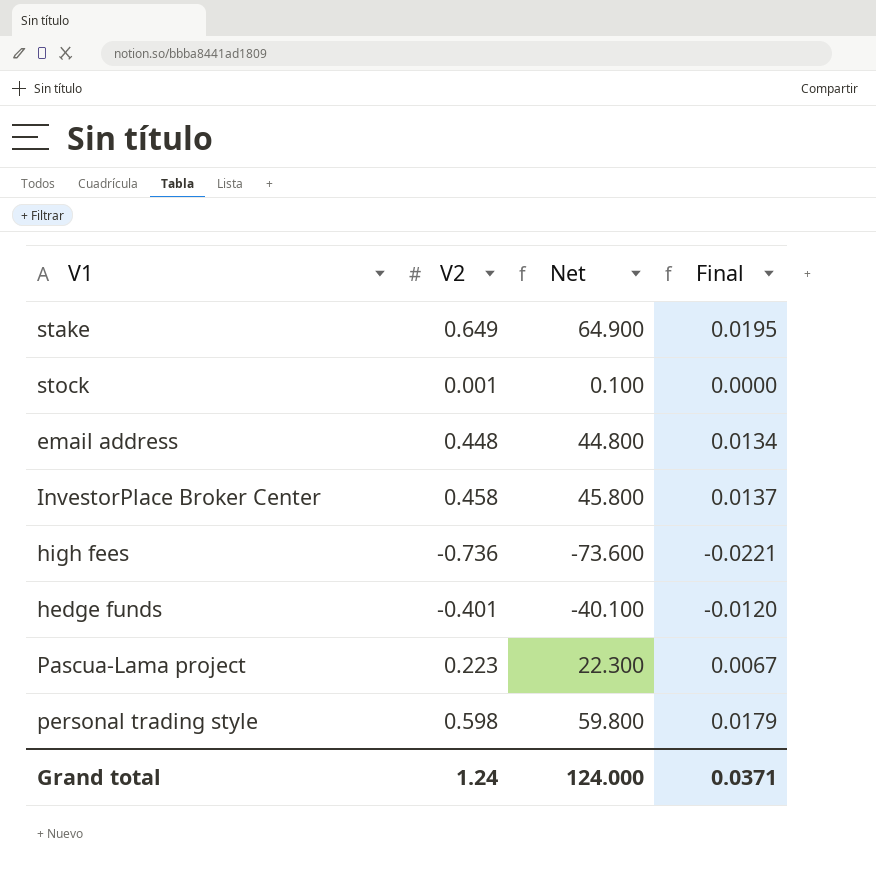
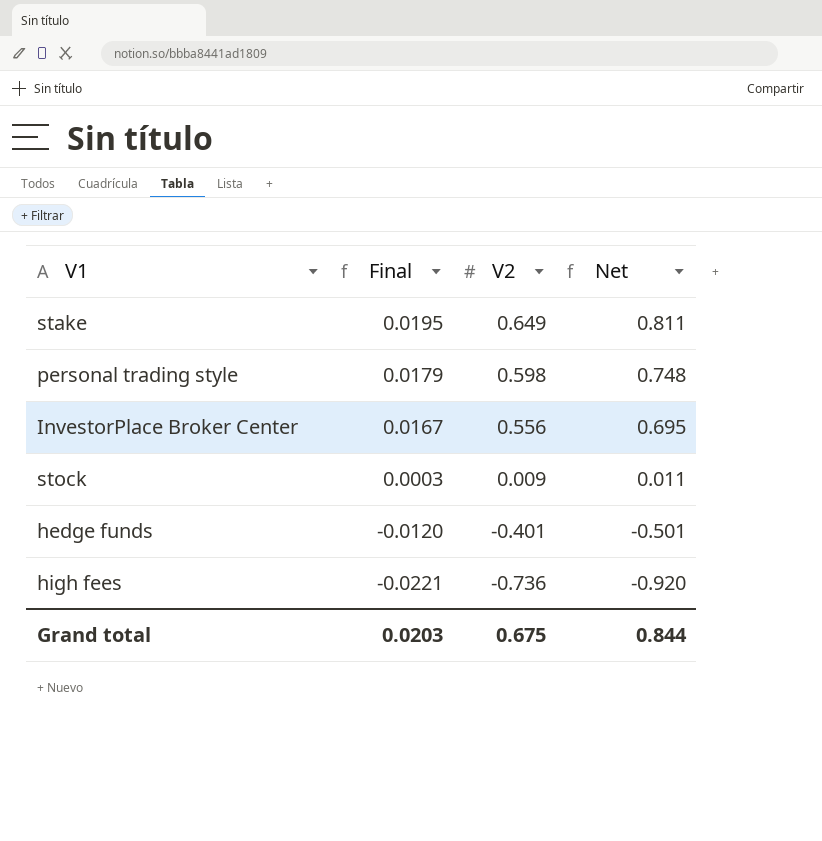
row order: none -> Final descending
column Final | position: 4 -> 2
column Net | formula: [V2] * 100 -> [V2] * 1.25
row email address: 0.448 | 44.800 | 0.0134 -> none
row Pascua-Lama project: 0.223 | 22.300 | 0.0067 -> none
InvestorPlace Broker Center | Final: 0.0137 -> 0.0167
InvestorPlace Broker Center | V2: 0.458 -> 0.556
stock | Final: 0.0000 -> 0.0003
stock | V2: 0.001 -> 0.009
Grand total | Final: 0.0371 -> 0.0203
Grand total | V2: 1.24 -> 0.675
Grand total | Net: 124.000 -> 0.844

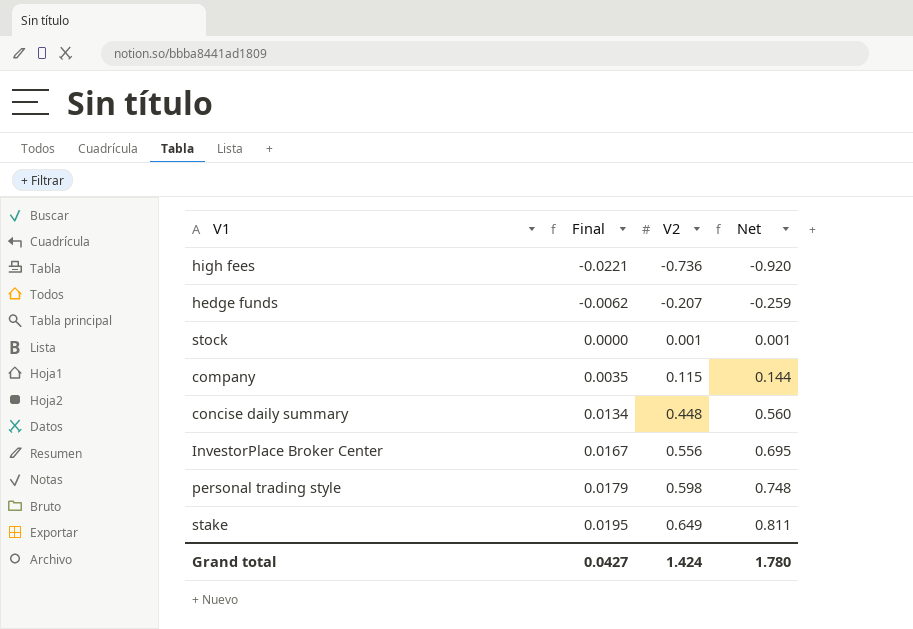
row order: Final descending -> Final ascending
hedge funds | Final: -0.0120 -> -0.0062
hedge funds | V2: -0.401 -> -0.207
hedge funds | Net: -0.501 -> -0.259
stock | Final: 0.0003 -> 0.0000
stock | V2: 0.009 -> 0.001
stock | Net: 0.011 -> 0.001
row company: none -> 0.0035 | 0.115 | 0.144
row concise daily summary: none -> 0.0134 | 0.448 | 0.560
Grand total | Final: 0.0203 -> 0.0427
Grand total | V2: 0.675 -> 1.424
Grand total | Net: 0.844 -> 1.780

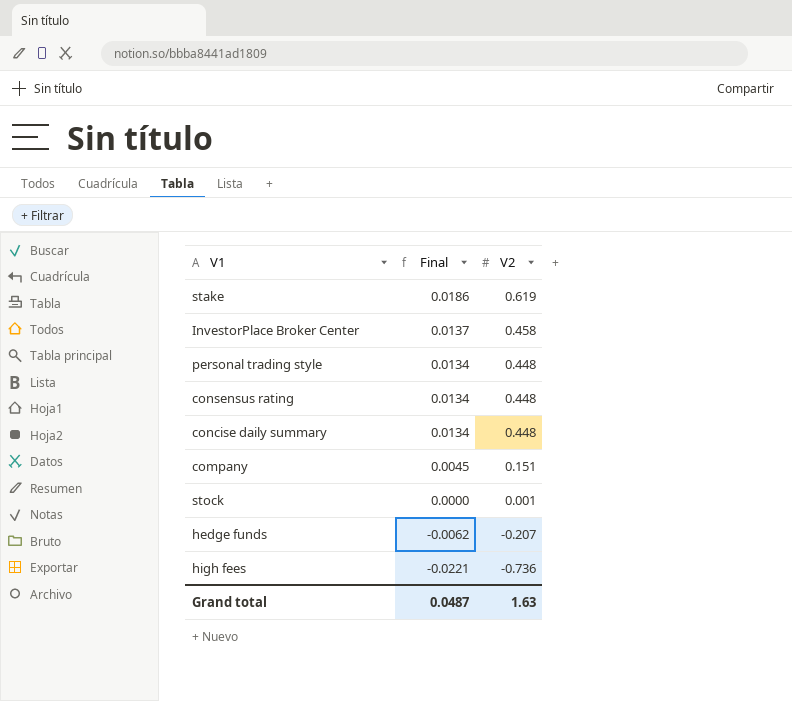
row order: Final ascending -> Final descending
column Net | formula: [V2] * 1.25 -> none
stake | Final: 0.0195 -> 0.0186
stake | V2: 0.649 -> 0.619
InvestorPlace Broker Center | Final: 0.0167 -> 0.0137
InvestorPlace Broker Center | V2: 0.556 -> 0.458
personal trading style | Final: 0.0179 -> 0.0134
personal trading style | V2: 0.598 -> 0.448
row consensus rating: none -> 0.0134 | 0.448
company | Final: 0.0035 -> 0.0045
company | V2: 0.115 -> 0.151
Grand total | Final: 0.0427 -> 0.0487
Grand total | V2: 1.424 -> 1.63

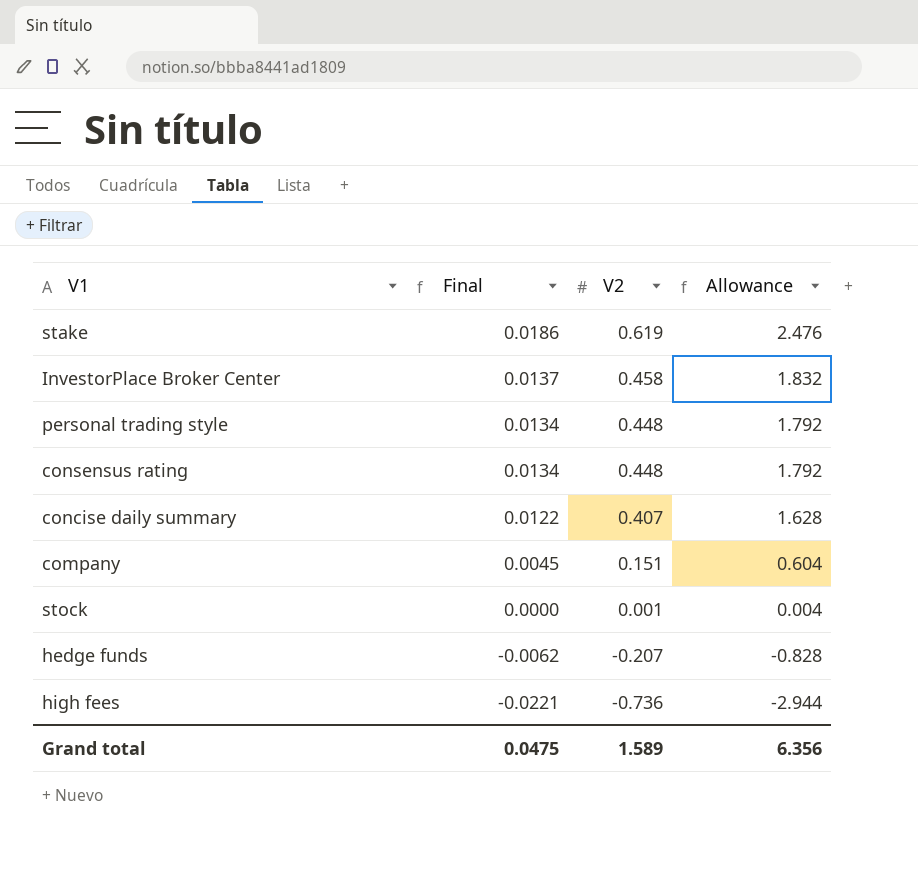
column Allowance | formula: none -> [V2] * 4
concise daily summary | Final: 0.0134 -> 0.0122
concise daily summary | V2: 0.448 -> 0.407
Grand total | Final: 0.0487 -> 0.0475
Grand total | V2: 1.63 -> 1.589

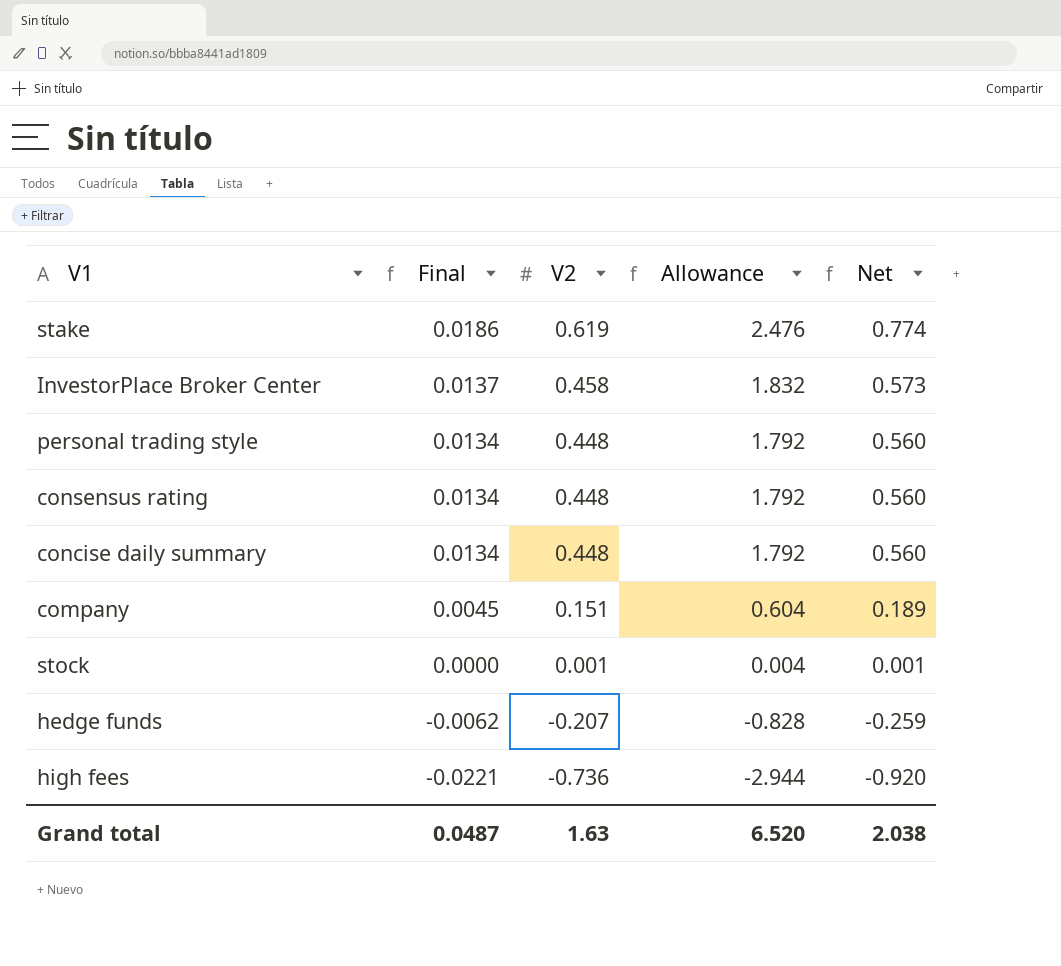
column Net | formula: none -> [V2] * 1.25
concise daily summary | Final: 0.0122 -> 0.0134
concise daily summary | V2: 0.407 -> 0.448
concise daily summary | Allowance: 1.628 -> 1.792
Grand total | Final: 0.0475 -> 0.0487
Grand total | V2: 1.589 -> 1.63
Grand total | Allowance: 6.356 -> 6.520

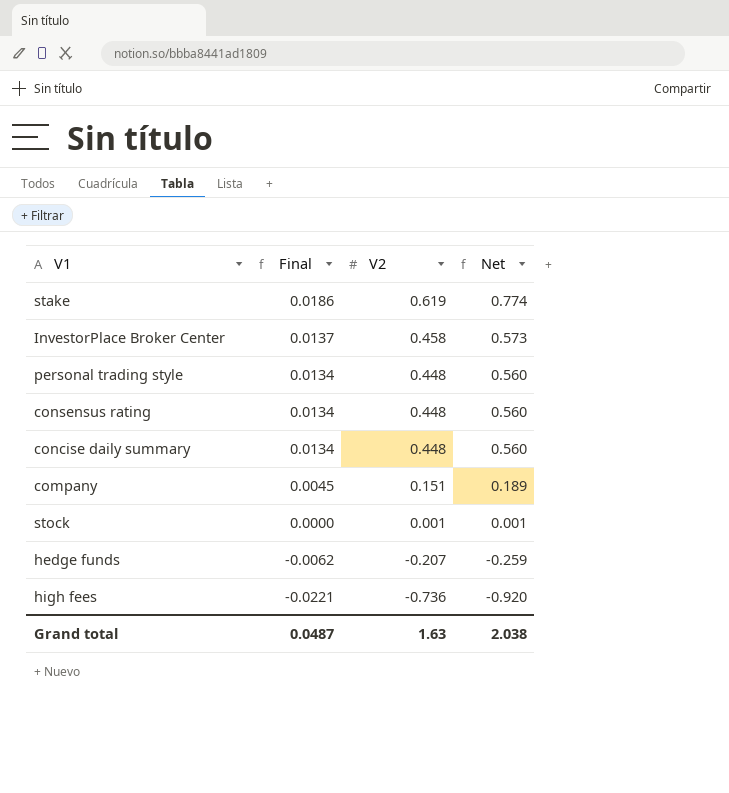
column Allowance | formula: [V2] * 4 -> none

